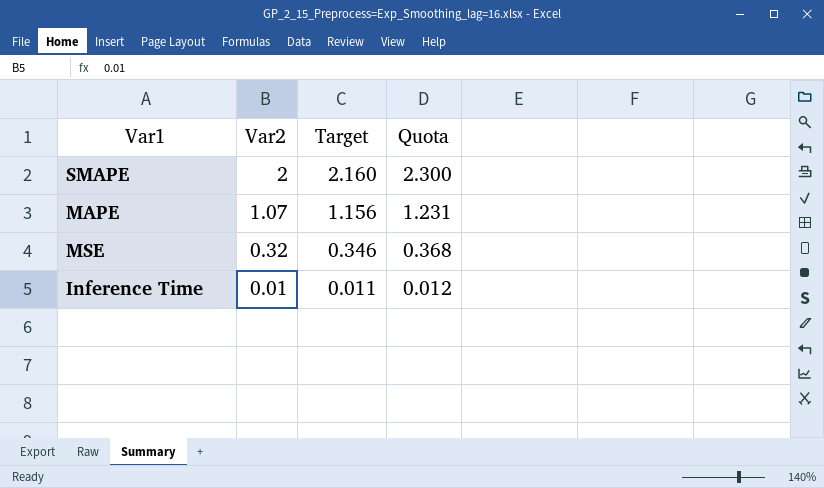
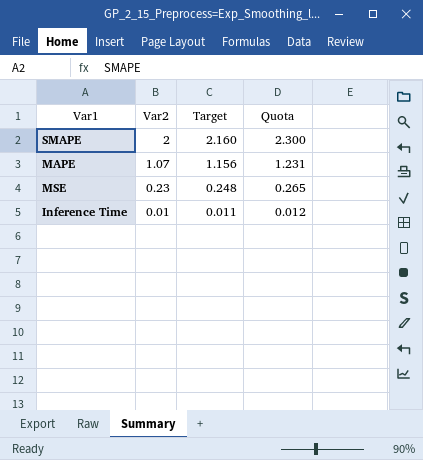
MSE | Var2: 0.32 -> 0.23
MSE | Target: 0.346 -> 0.248
MSE | Quota: 0.368 -> 0.265

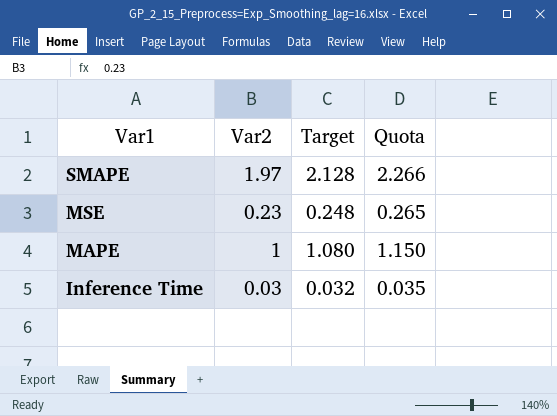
row order: Var2 descending -> Var1 descending
SMAPE | Var2: 2 -> 1.97
SMAPE | Target: 2.160 -> 2.128
SMAPE | Quota: 2.300 -> 2.266
MAPE | Var2: 1.07 -> 1
MAPE | Target: 1.156 -> 1.080
MAPE | Quota: 1.231 -> 1.150
Inference Time | Var2: 0.01 -> 0.03
Inference Time | Target: 0.011 -> 0.032
Inference Time | Quota: 0.012 -> 0.035

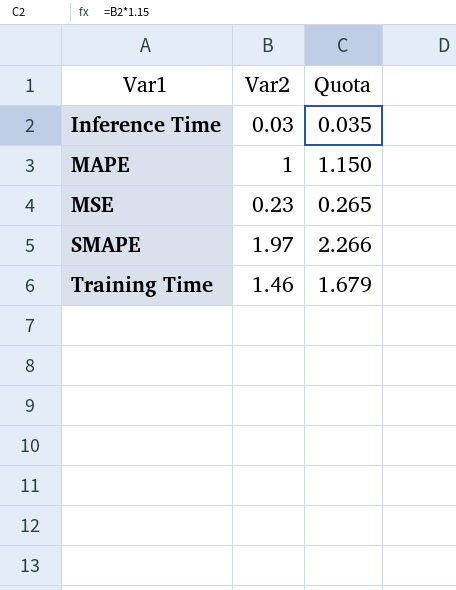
row order: Var1 descending -> Var1 ascending
column Target | formula: [Var2] * 1.08 -> none
row Training Time: none -> 1.46 | 1.679

